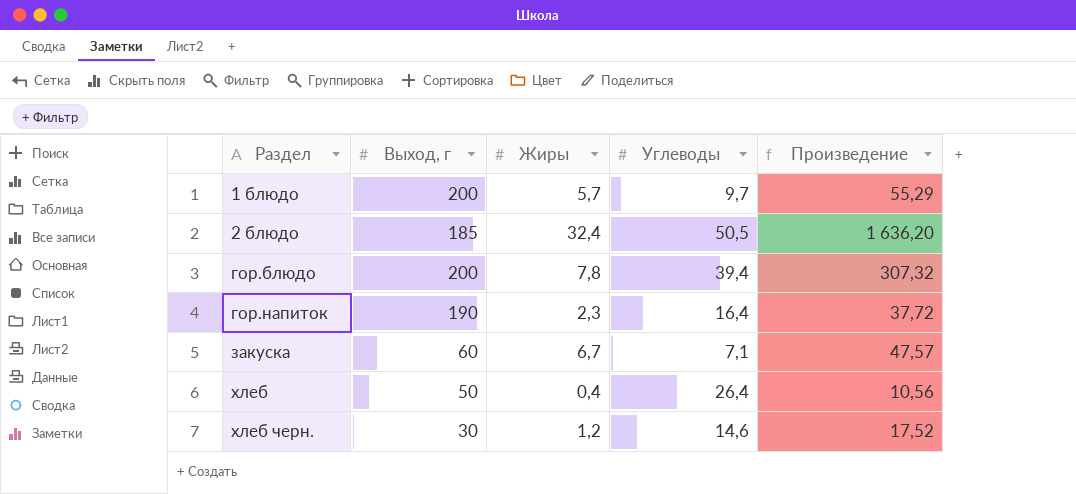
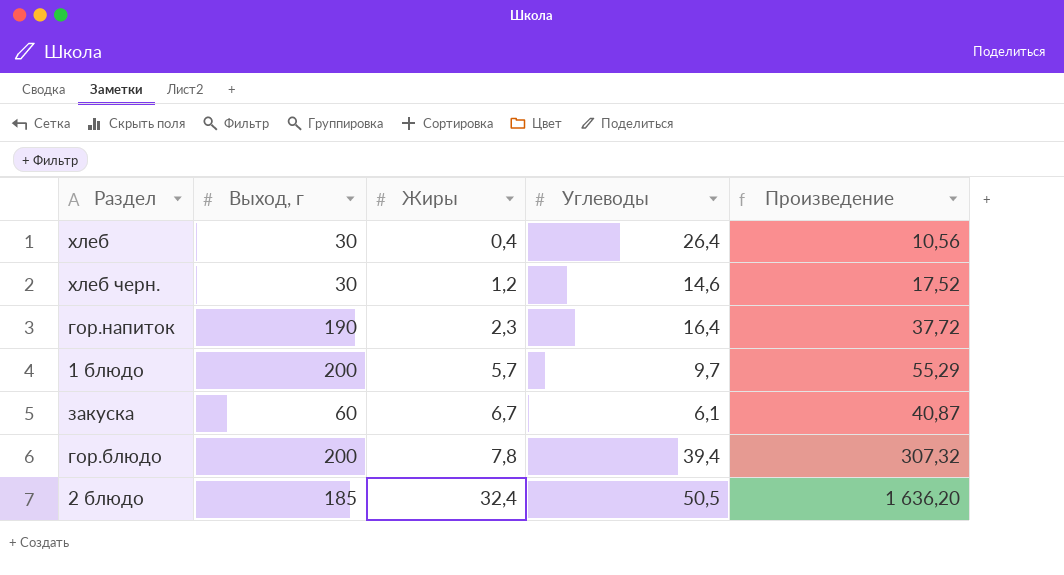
row order: Раздел ascending -> Жиры ascending
хлеб | Выход, г: 50 -> 30
закуска | Углеводы: 7,1 -> 6,1
закуска | Произведение: 47,57 -> 40,87

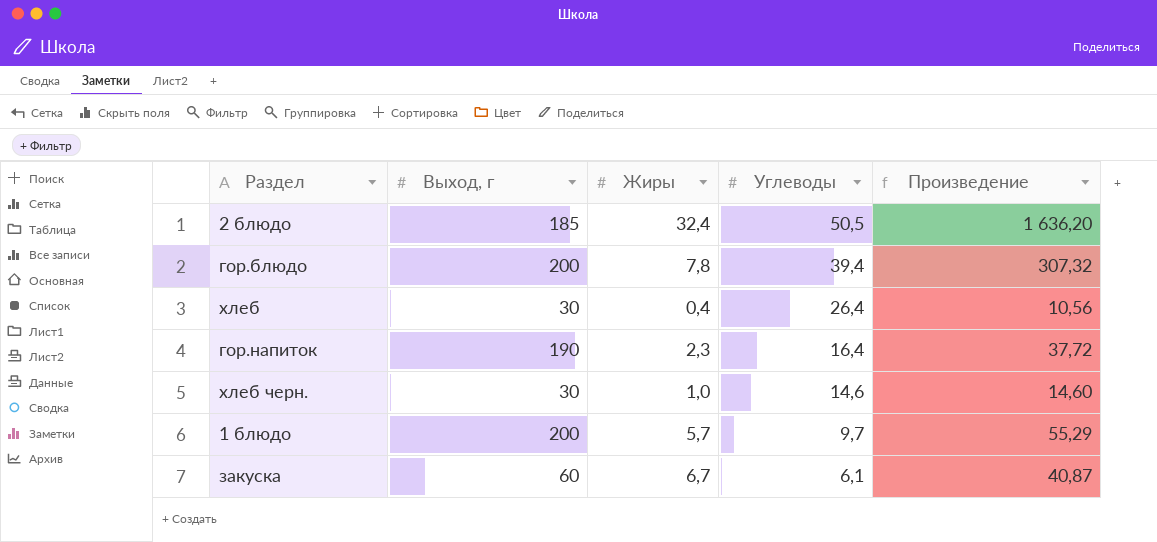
row order: Жиры ascending -> Углеводы descending
хлеб черн. | Жиры: 1,2 -> 1,0
хлеб черн. | Произведение: 17,52 -> 14,60

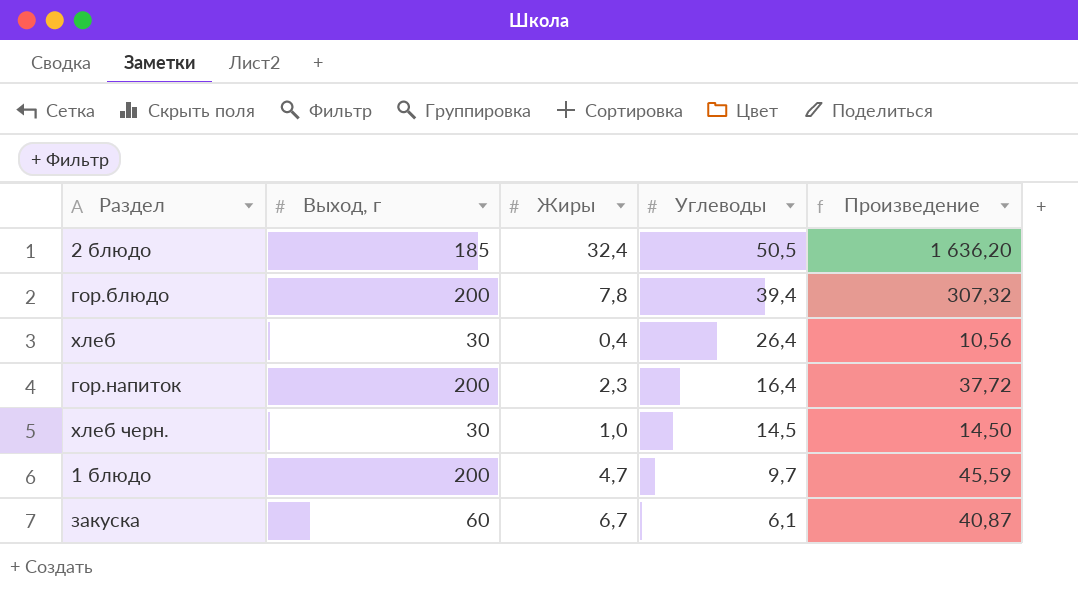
гор.напиток | Выход, г: 190 -> 200
хлеб черн. | Углеводы: 14,6 -> 14,5
хлеб черн. | Произведение: 14,60 -> 14,50
1 блюдо | Жиры: 5,7 -> 4,7
1 блюдо | Произведение: 55,29 -> 45,59

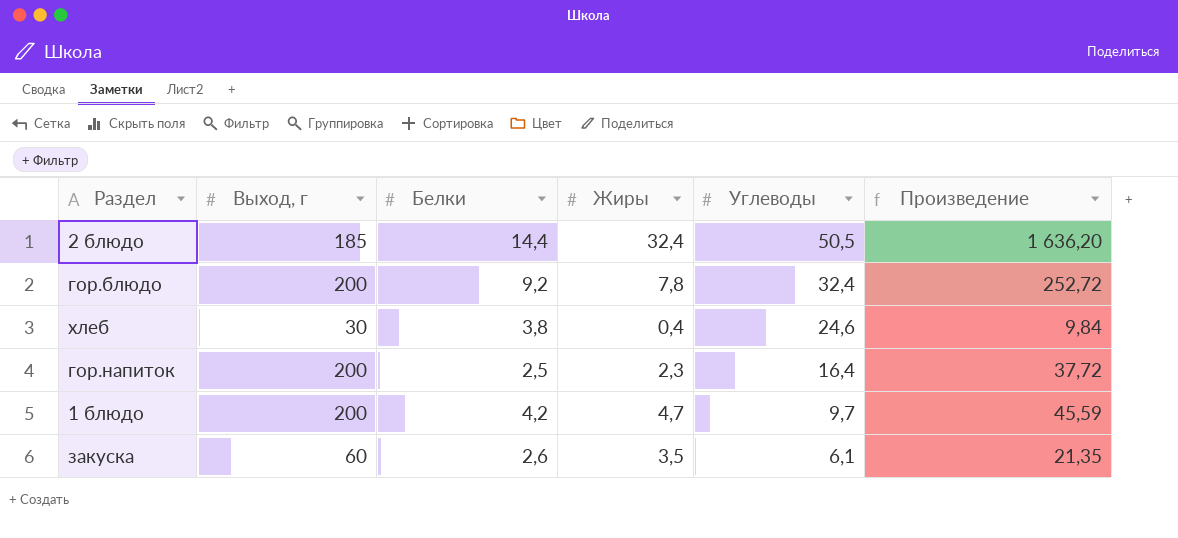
column Белки | position: none -> 3
row хлеб черн.: 30 | 1,0 | 14,5 | 14,50 -> none
гор.блюдо | Углеводы: 39,4 -> 32,4
гор.блюдо | Произведение: 307,32 -> 252,72
хлеб | Углеводы: 26,4 -> 24,6
хлеб | Произведение: 10,56 -> 9,84
закуска | Жиры: 6,7 -> 3,5
закуска | Произведение: 40,87 -> 21,35

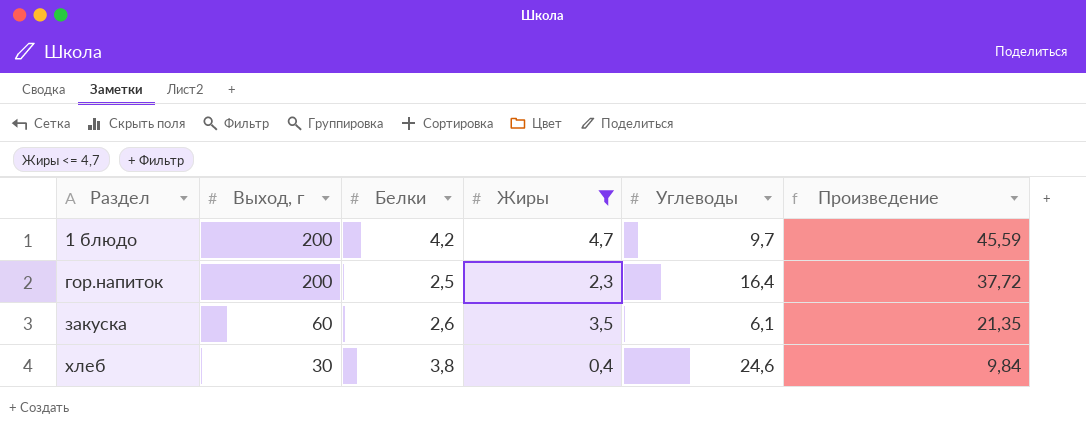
filter: none -> Жиры <= 4,7
row order: Углеводы descending -> Раздел ascending

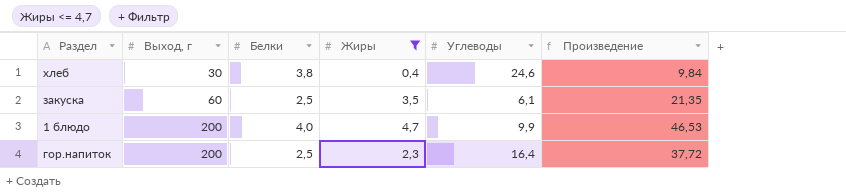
row order: Раздел ascending -> Выход, г ascending
закуска | Белки: 2,6 -> 2,5
1 блюдо | Белки: 4,2 -> 4,0
1 блюдо | Углеводы: 9,7 -> 9,9
1 блюдо | Произведение: 45,59 -> 46,53

